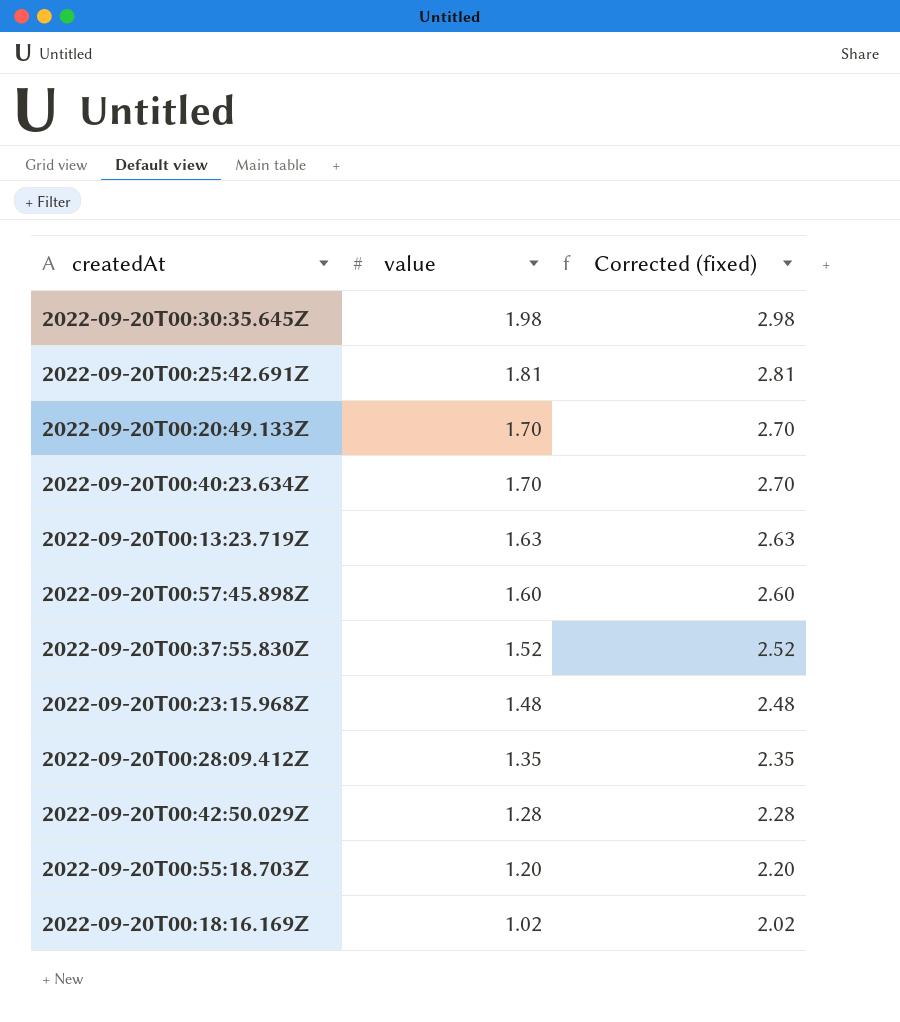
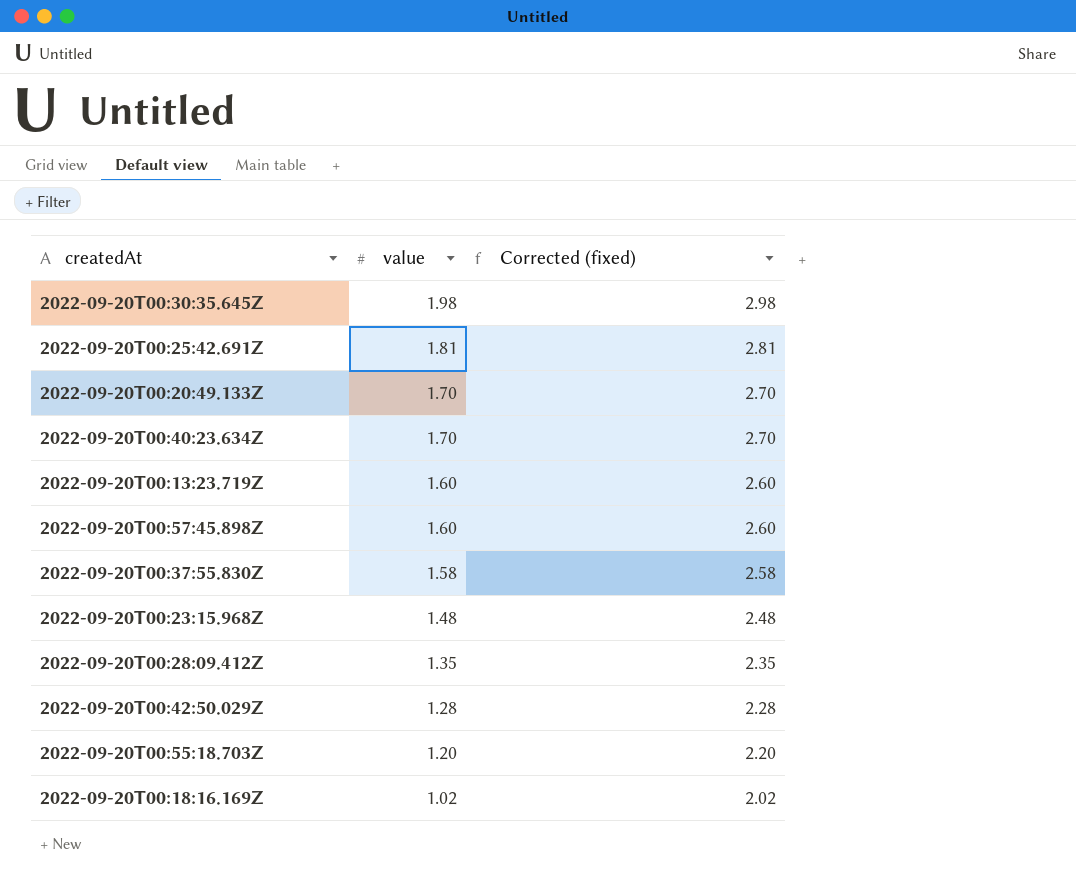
2022-09-20T00:13:23.719Z | value: 1.63 -> 1.60
2022-09-20T00:13:23.719Z | Corrected (fixed): 2.63 -> 2.60
2022-09-20T00:37:55.830Z | value: 1.52 -> 1.58
2022-09-20T00:37:55.830Z | Corrected (fixed): 2.52 -> 2.58

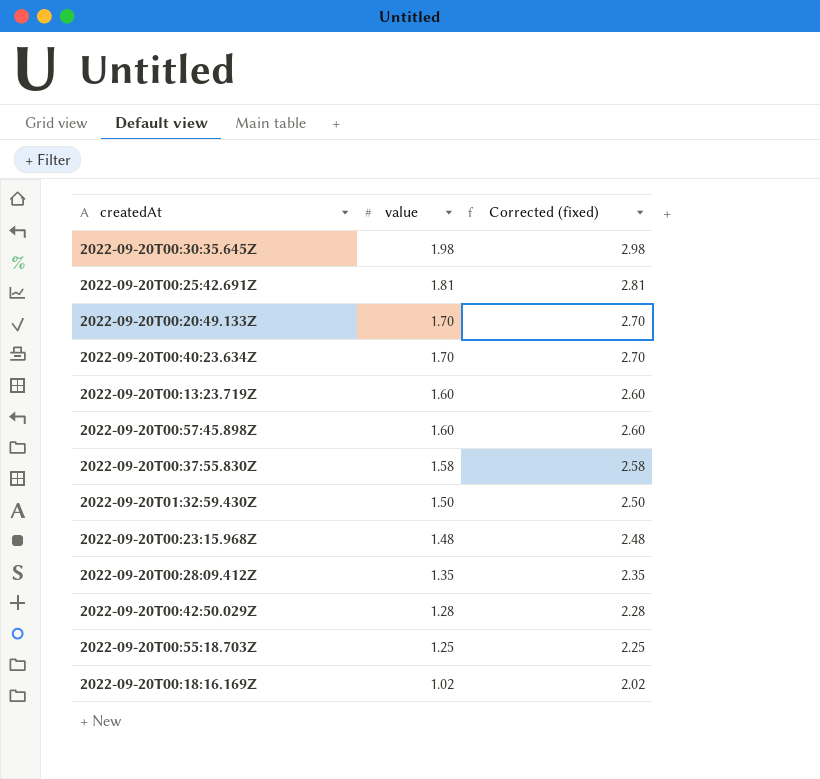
row 2022-09-20T01:32:59.430Z: none -> 1.50 | 2.50
2022-09-20T00:55:18.703Z | value: 1.20 -> 1.25
2022-09-20T00:55:18.703Z | Corrected (fixed): 2.20 -> 2.25

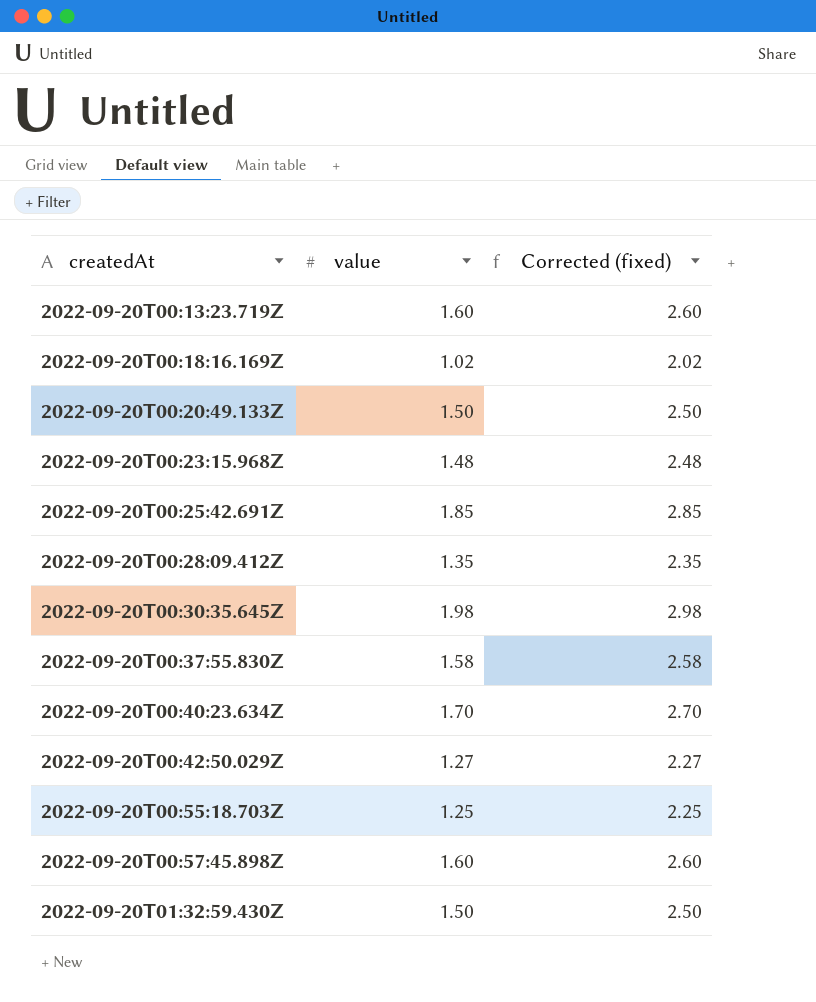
row order: value descending -> createdAt ascending
2022-09-20T00:20:49.133Z | value: 1.70 -> 1.50
2022-09-20T00:20:49.133Z | Corrected (fixed): 2.70 -> 2.50
2022-09-20T00:25:42.691Z | value: 1.81 -> 1.85
2022-09-20T00:25:42.691Z | Corrected (fixed): 2.81 -> 2.85
2022-09-20T00:42:50.029Z | value: 1.28 -> 1.27
2022-09-20T00:42:50.029Z | Corrected (fixed): 2.28 -> 2.27

